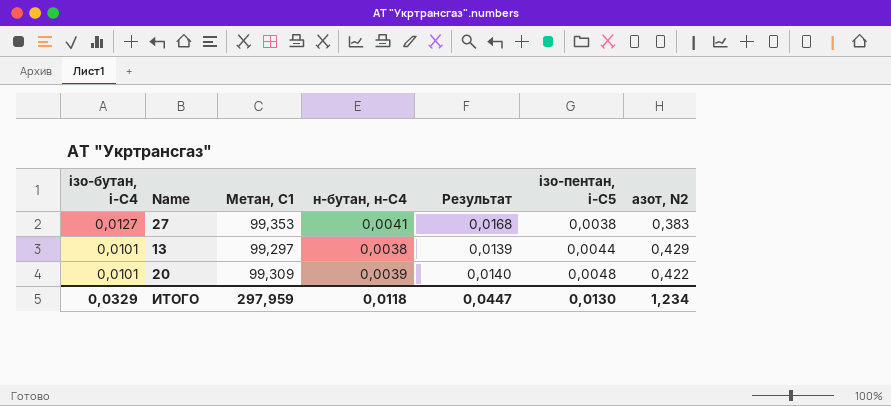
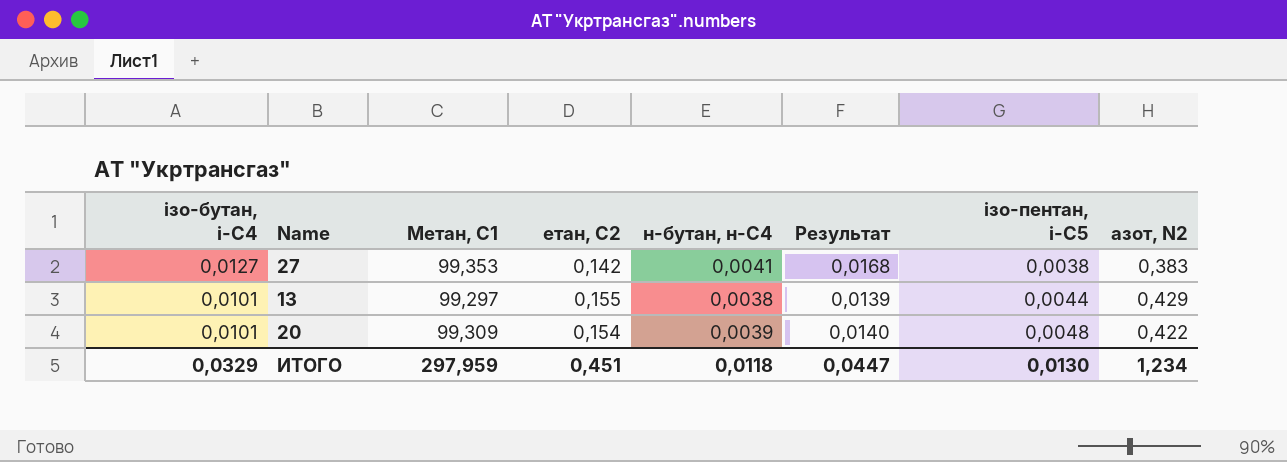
column етан, С2 | position: none -> 4

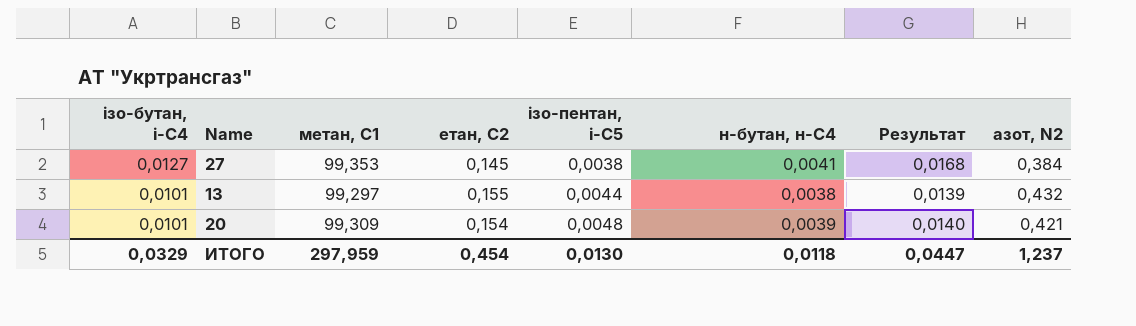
column name: Метан, С1 -> метан, С1
column ізо-пентан, і-С5 | position: 7 -> 5
27 | етан, С2: 0,142 -> 0,145
27 | азот, N2: 0,383 -> 0,384
13 | азот, N2: 0,429 -> 0,432
20 | азот, N2: 0,422 -> 0,421
ИТОГО | етан, С2: 0,451 -> 0,454
ИТОГО | азот, N2: 1,234 -> 1,237

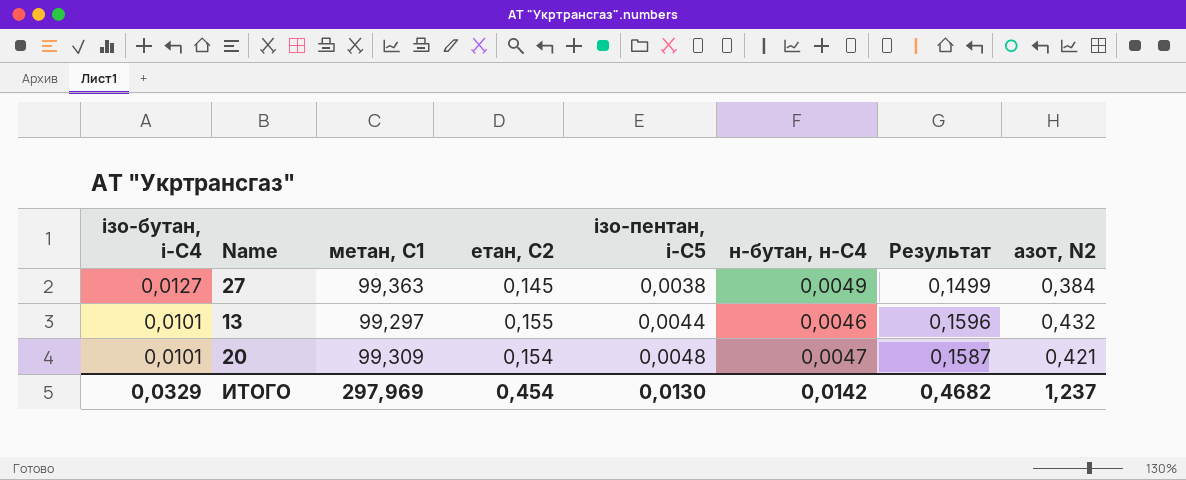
column Результат | formula: [ізо-бутан, і-С4] + [н-бутан, н-С4] -> [етан, С2] + [н-бутан, н-С4]
27 | метан, С1: 99,353 -> 99,363
27 | н-бутан, н-С4: 0,0041 -> 0,0049
13 | н-бутан, н-С4: 0,0038 -> 0,0046
20 | н-бутан, н-С4: 0,0039 -> 0,0047
ИТОГО | метан, С1: 297,959 -> 297,969
ИТОГО | н-бутан, н-С4: 0,0118 -> 0,0142
ИТОГО | Результат: 0,0447 -> 0,4682

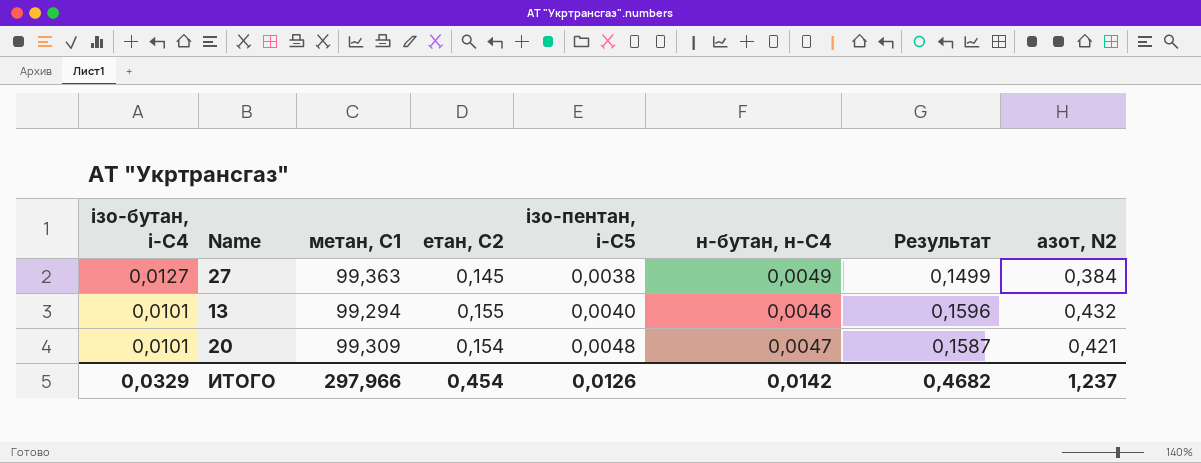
13 | метан, С1: 99,297 -> 99,294
13 | ізо-пентан, і-С5: 0,0044 -> 0,0040
ИТОГО | метан, С1: 297,969 -> 297,966
ИТОГО | ізо-пентан, і-С5: 0,0130 -> 0,0126

